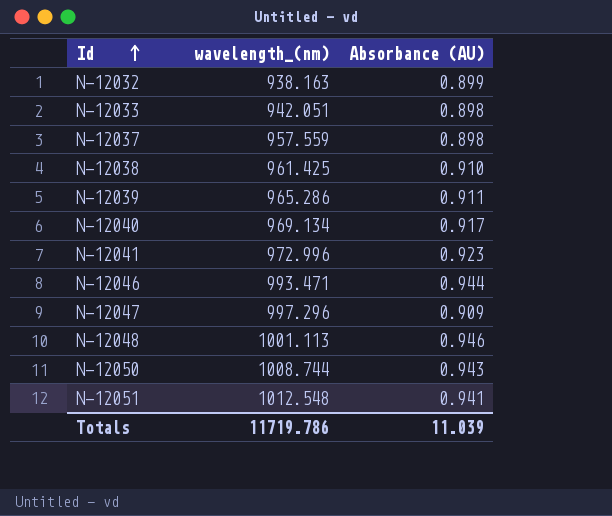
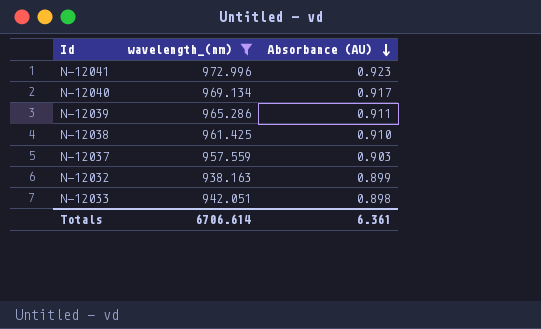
filter: none -> wavelength_(nm) <= 972.996
row order: Id ascending -> Absorbance (AU) descending
N-12037 | Absorbance (AU): 0.898 -> 0.903
Totals | wavelength_(nm): 11719.786 -> 6706.614
Totals | Absorbance (AU): 11.039 -> 6.361

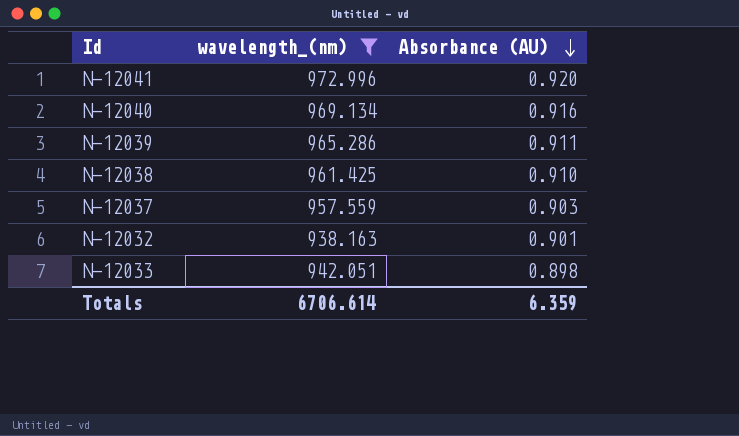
N-12041 | Absorbance (AU): 0.923 -> 0.920
N-12040 | Absorbance (AU): 0.917 -> 0.916
N-12032 | Absorbance (AU): 0.899 -> 0.901
Totals | Absorbance (AU): 6.361 -> 6.359

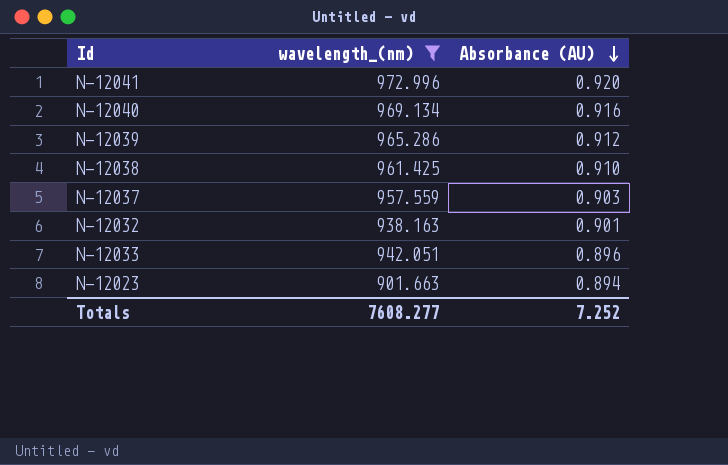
N-12039 | Absorbance (AU): 0.911 -> 0.912
N-12033 | Absorbance (AU): 0.898 -> 0.896
row N-12023: none -> 901.663 | 0.894
Totals | wavelength_(nm): 6706.614 -> 7608.277
Totals | Absorbance (AU): 6.359 -> 7.252

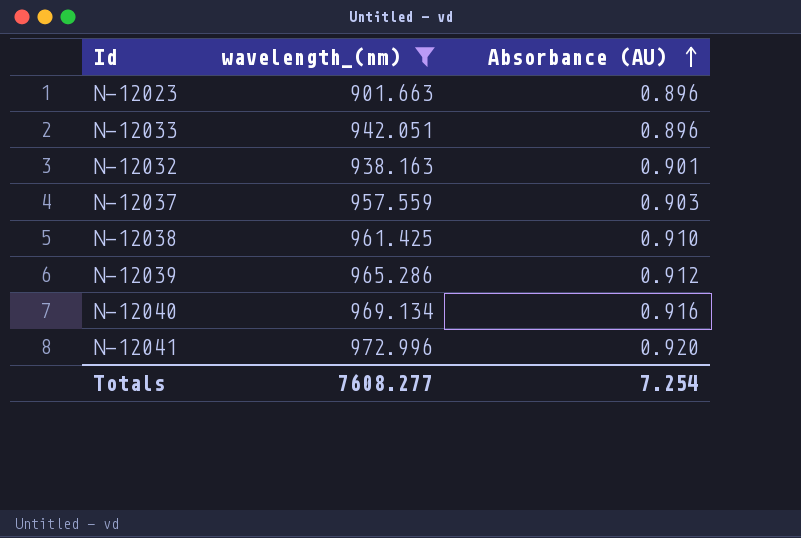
row order: Absorbance (AU) descending -> Absorbance (AU) ascending
N-12023 | Absorbance (AU): 0.894 -> 0.896
Totals | Absorbance (AU): 7.252 -> 7.254

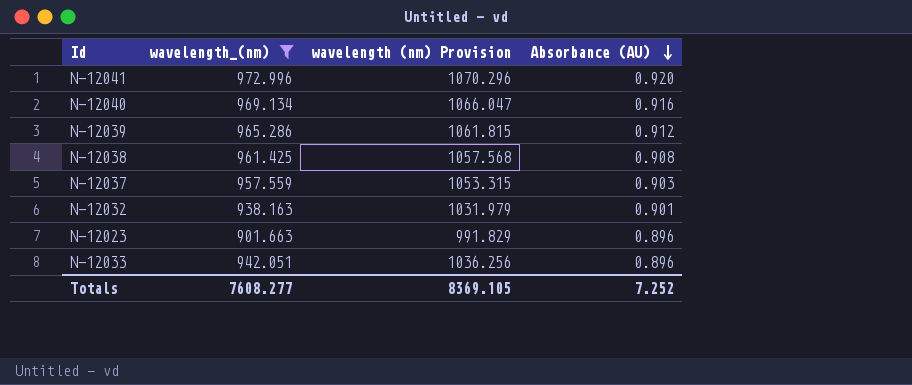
row order: Absorbance (AU) ascending -> Absorbance (AU) descending
column wavelength (nm) Provision | formula: none -> [wavelength_(nm)] * 1.1
N-12038 | Absorbance (AU): 0.910 -> 0.908
Totals | Absorbance (AU): 7.254 -> 7.252

